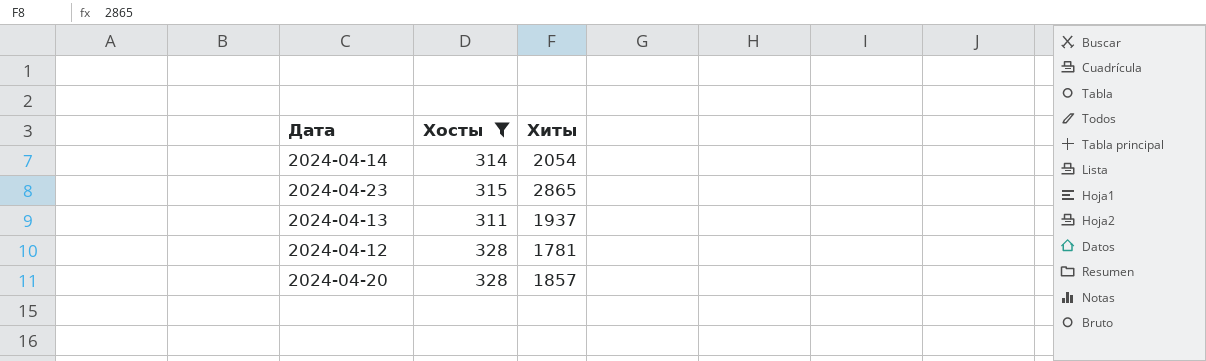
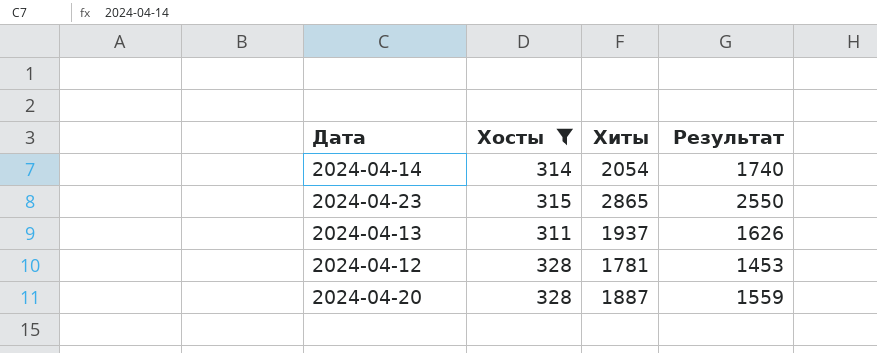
column Результат | formula: none -> [Хиты] - [Хосты]
2024-04-20 | Хиты: 1857 -> 1887

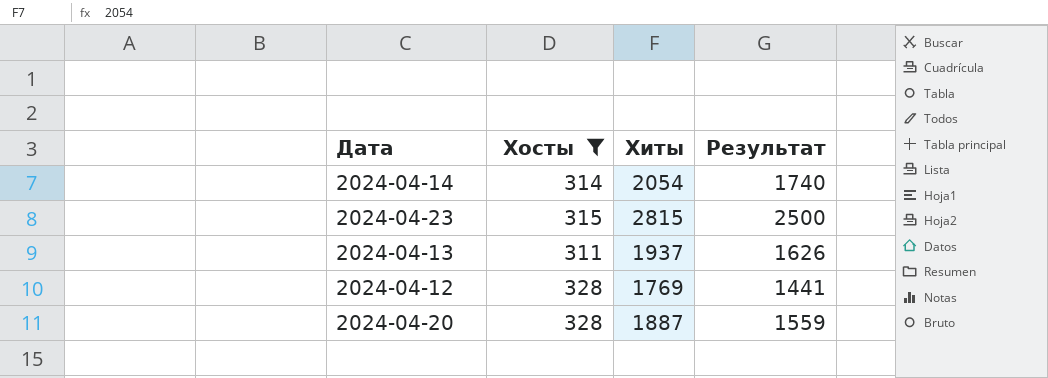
2024-04-23 | Хиты: 2865 -> 2815
2024-04-23 | Результат: 2550 -> 2500
2024-04-12 | Хиты: 1781 -> 1769
2024-04-12 | Результат: 1453 -> 1441

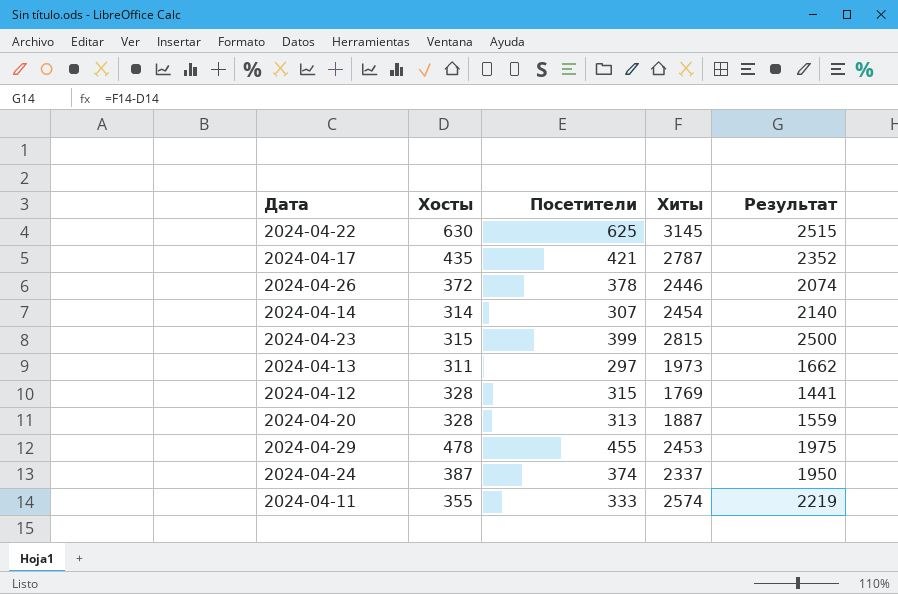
filter: Хосты <= 328 -> none
column Посетители | position: none -> 3
2024-04-14 | Хиты: 2054 -> 2454
2024-04-14 | Результат: 1740 -> 2140
2024-04-13 | Хиты: 1937 -> 1973
2024-04-13 | Результат: 1626 -> 1662

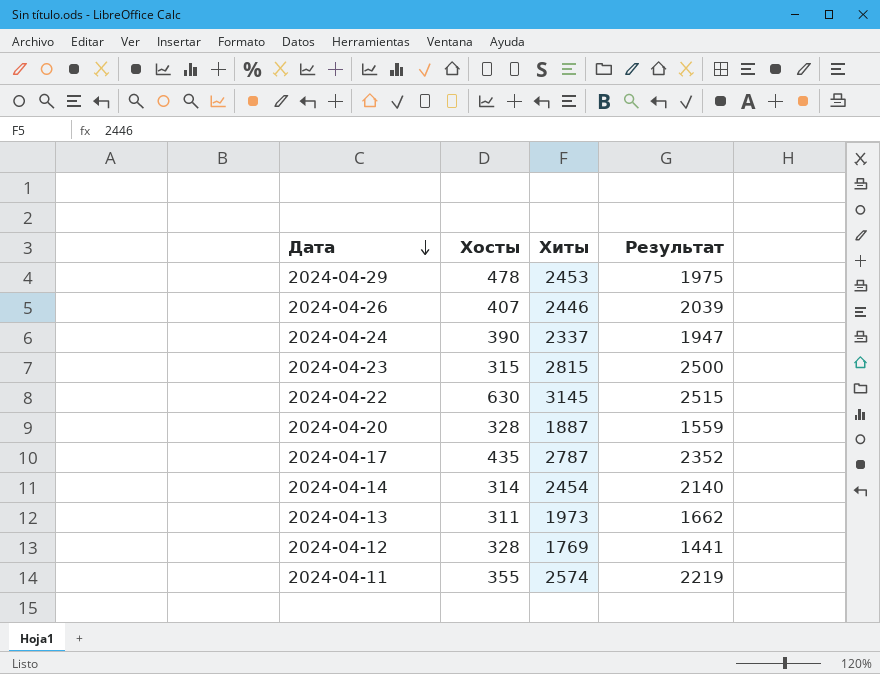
row order: none -> Дата descending
column Посетители | position: 3 -> none
2024-04-26 | Хосты: 372 -> 407
2024-04-26 | Результат: 2074 -> 2039
2024-04-24 | Хосты: 387 -> 390
2024-04-24 | Результат: 1950 -> 1947

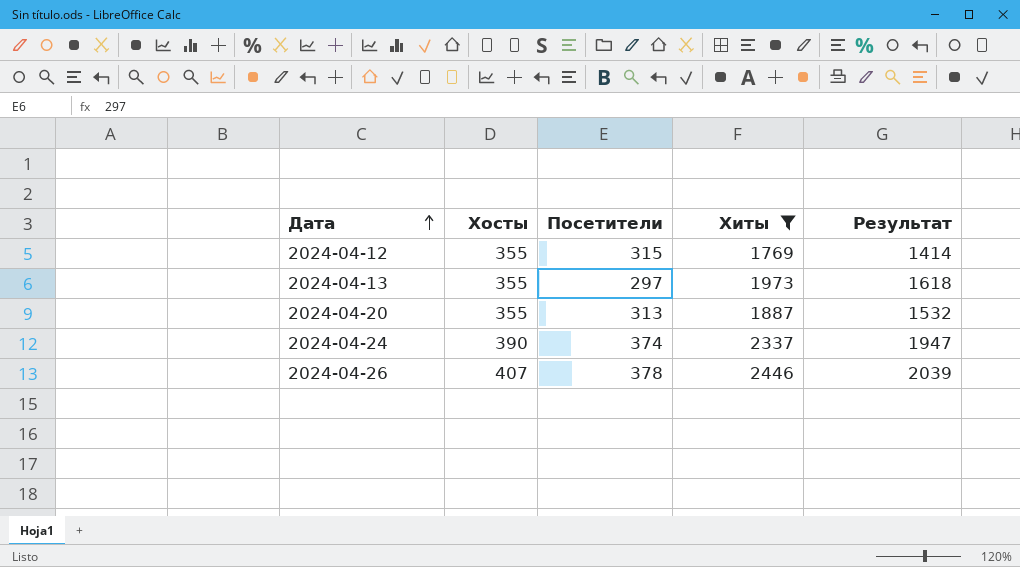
filter: none -> Хиты <= 2446
row order: Дата descending -> Дата ascending
column Посетители | position: none -> 3
2024-04-12 | Хосты: 328 -> 355
2024-04-12 | Результат: 1441 -> 1414
2024-04-13 | Хосты: 311 -> 355
2024-04-13 | Результат: 1662 -> 1618
2024-04-20 | Хосты: 328 -> 355
2024-04-20 | Результат: 1559 -> 1532

